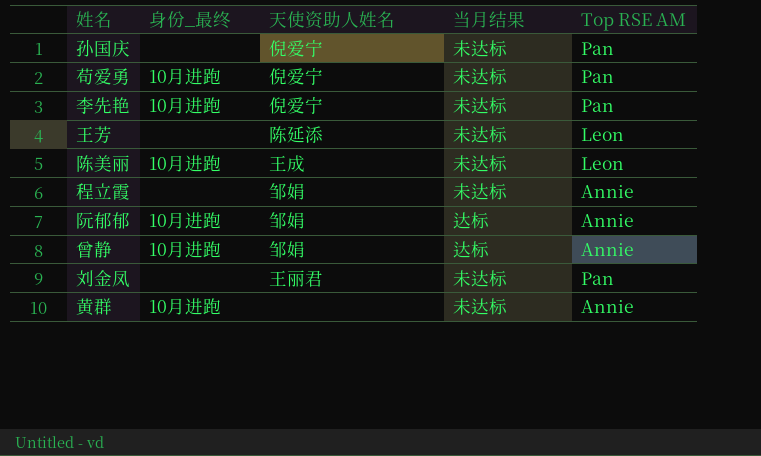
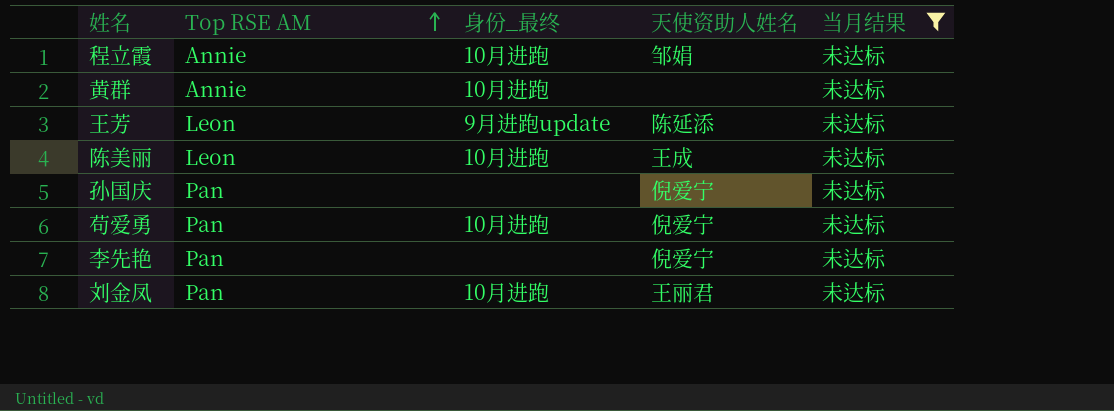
filter: none -> 当月结果 = 未达标
row order: none -> Top RSE AM ascending
column Top RSE AM | position: 5 -> 2
程立霞 | 身份_最终: none -> 10月进跑
王芳 | 身份_最终: none -> 9月进跑update
李先艳 | 身份_最终: 10月进跑 -> none
刘金凤 | 身份_最终: none -> 10月进跑

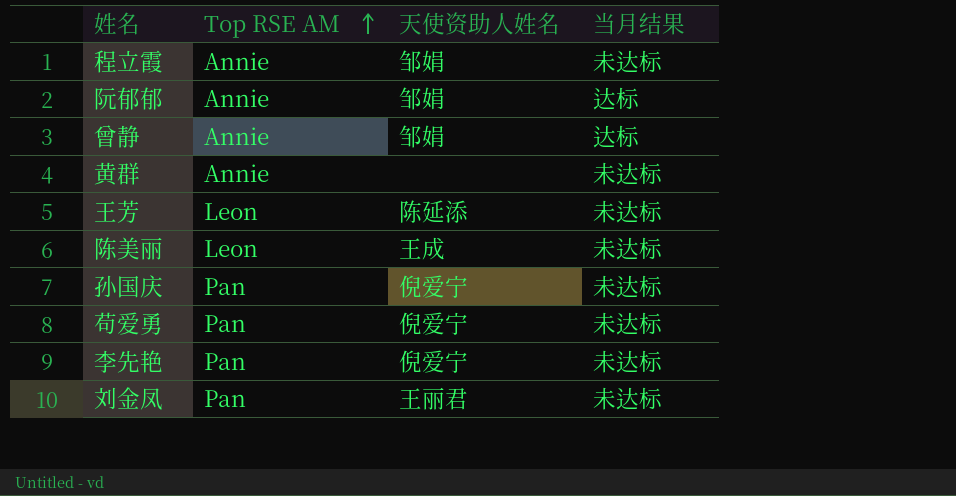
filter: 当月结果 = 未达标 -> none
column 身份_最终 | position: 3 -> none

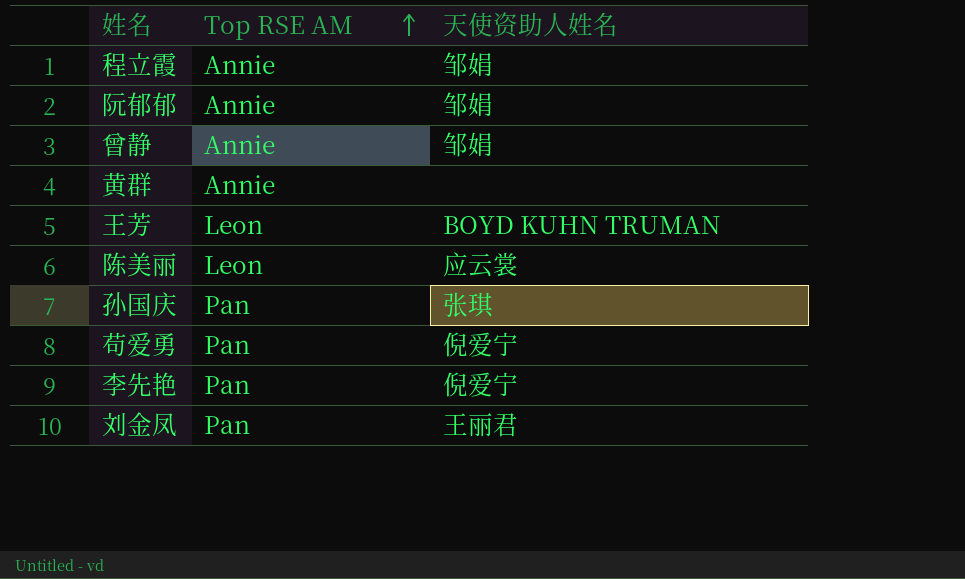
column 当月结果 | position: 4 -> none
王芳 | 天使资助人姓名: 陈延添 -> BOYD KUHN TRUMAN
陈美丽 | 天使资助人姓名: 王成 -> 应云裳
孙国庆 | 天使资助人姓名: 倪爱宁 -> 张琪

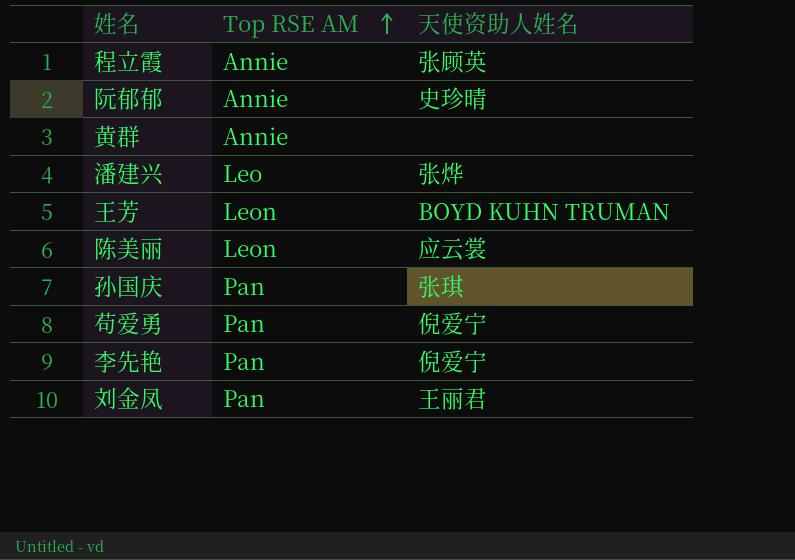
row 曾静: Annie | 邹娟 -> none
程立霞 | 天使资助人姓名: 邹娟 -> 张顾英
阮郁郁 | 天使资助人姓名: 邹娟 -> 史珍晴
row 潘建兴: none -> Leo | 张烨

